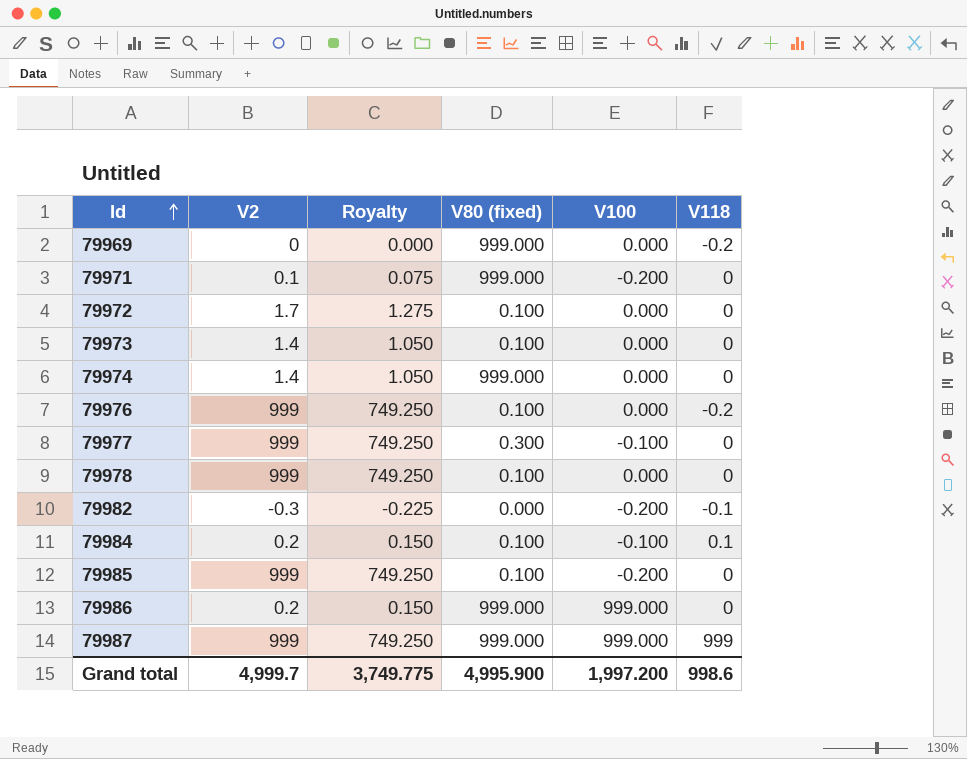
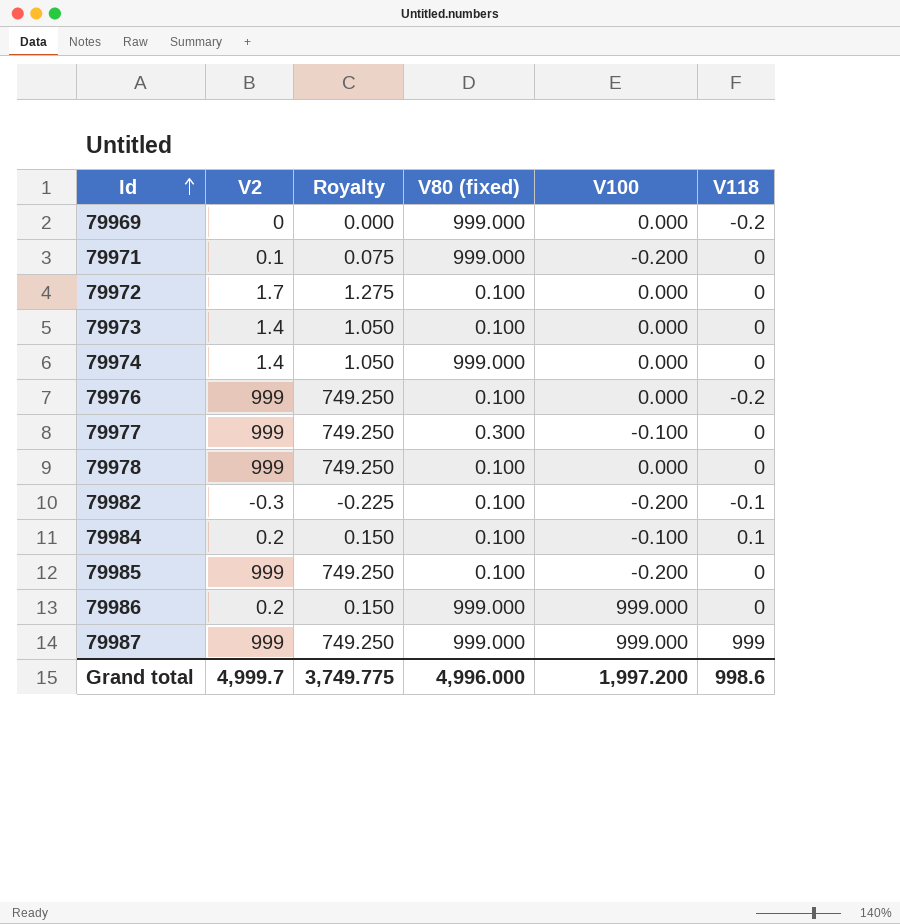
79982 | V80 (fixed): 0.000 -> 0.100
Grand total | V80 (fixed): 4,995.900 -> 4,996.000

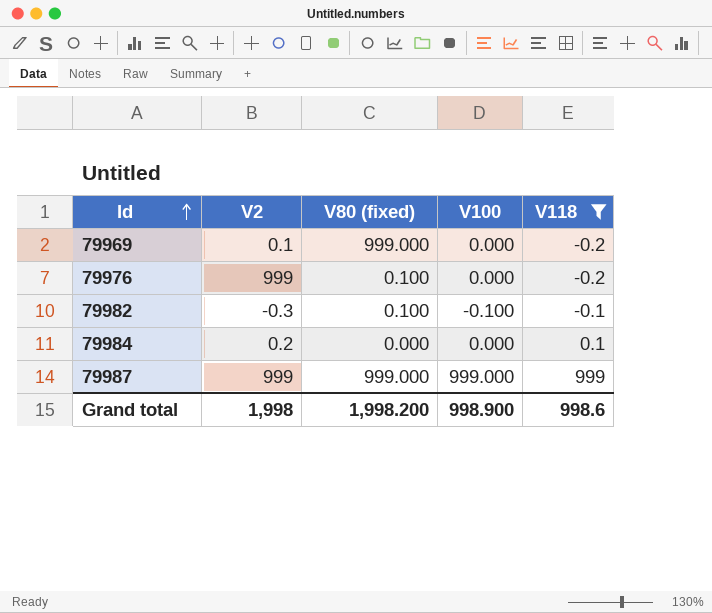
filter: none -> V118 != 0
column Royalty | formula: [V2] * 0.75 -> none
79969 | V2: 0 -> 0.1
79982 | V100: -0.200 -> -0.100
79984 | V80 (fixed): 0.100 -> 0.000
79984 | V100: -0.100 -> 0.000
Grand total | V2: 4,999.7 -> 1,998
Grand total | V80 (fixed): 4,996.000 -> 1,998.200
Grand total | V100: 1,997.200 -> 998.900

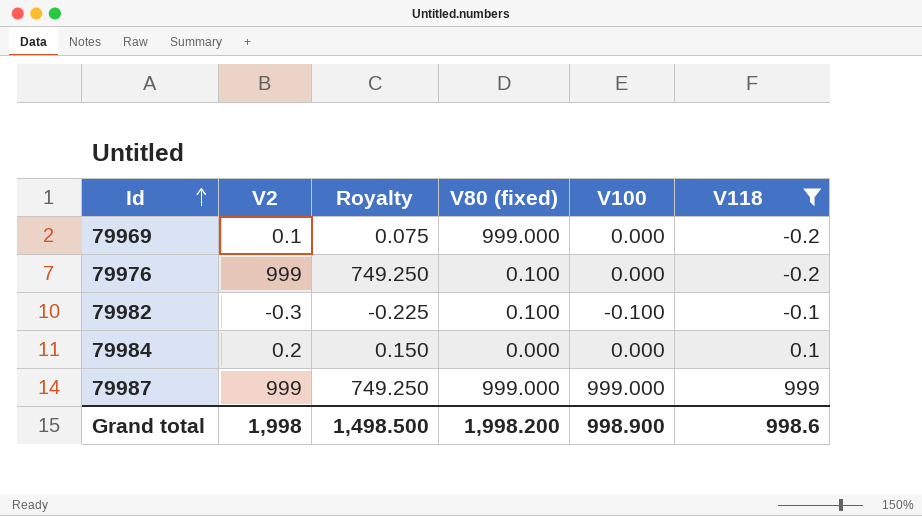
column Royalty | formula: none -> [V2] * 0.75

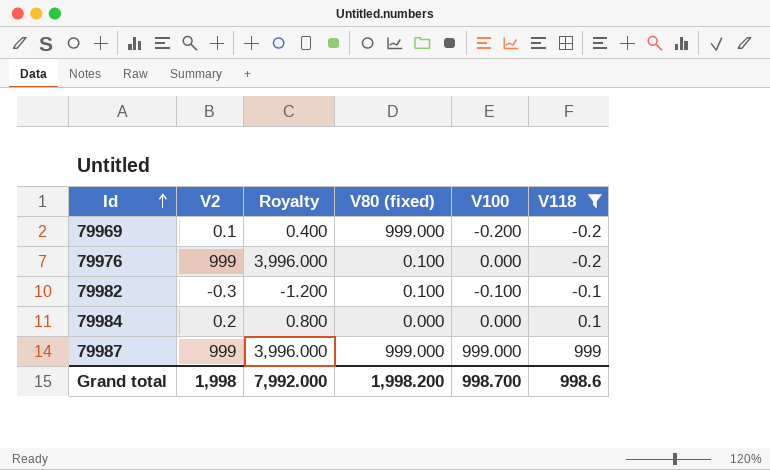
column Royalty | formula: [V2] * 0.75 -> [V2] * 4
79969 | V100: 0.000 -> -0.200
Grand total | Royalty: 1,498.500 -> 7,992.000
Grand total | V100: 998.900 -> 998.700

